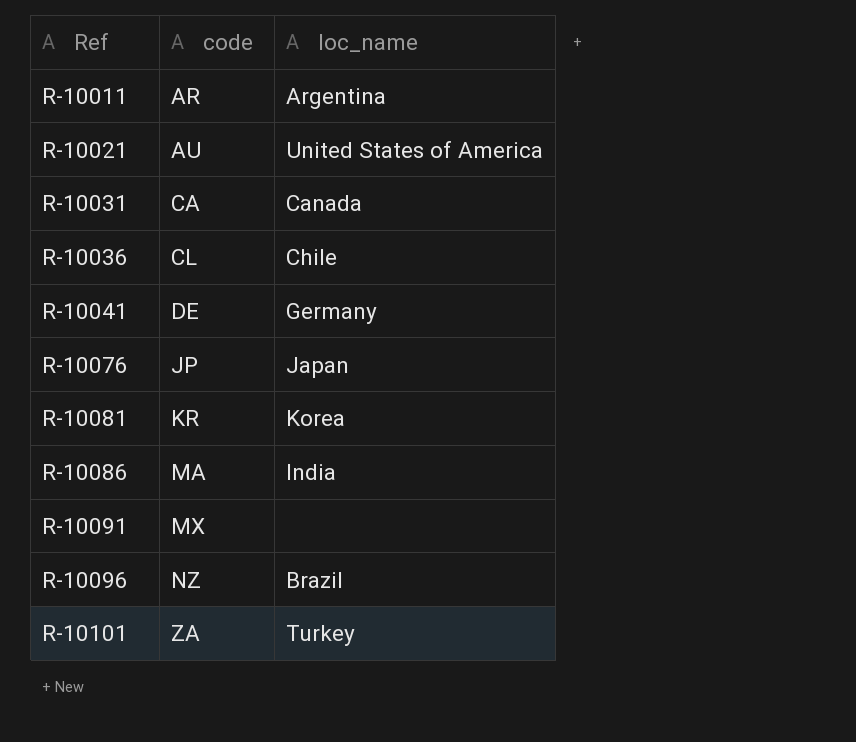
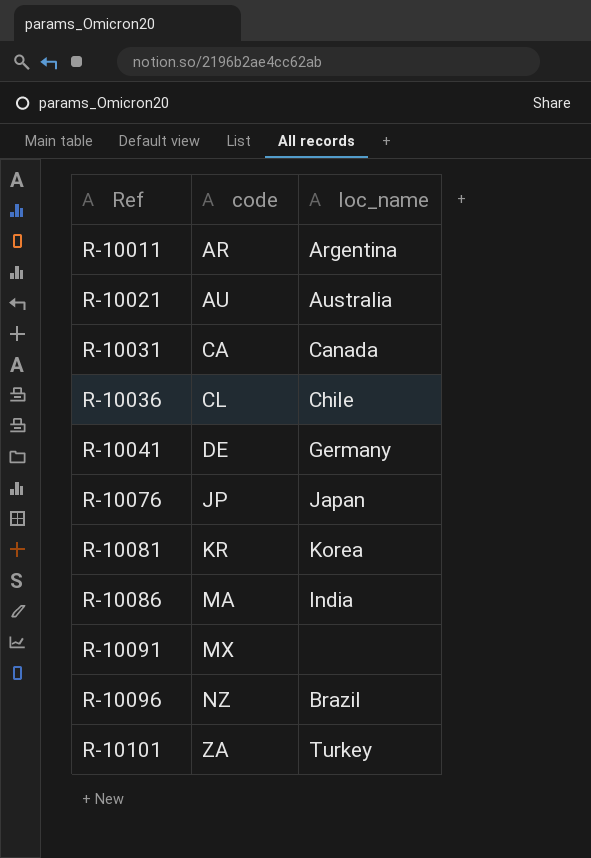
R-10021 | loc_name: United States of America -> Australia

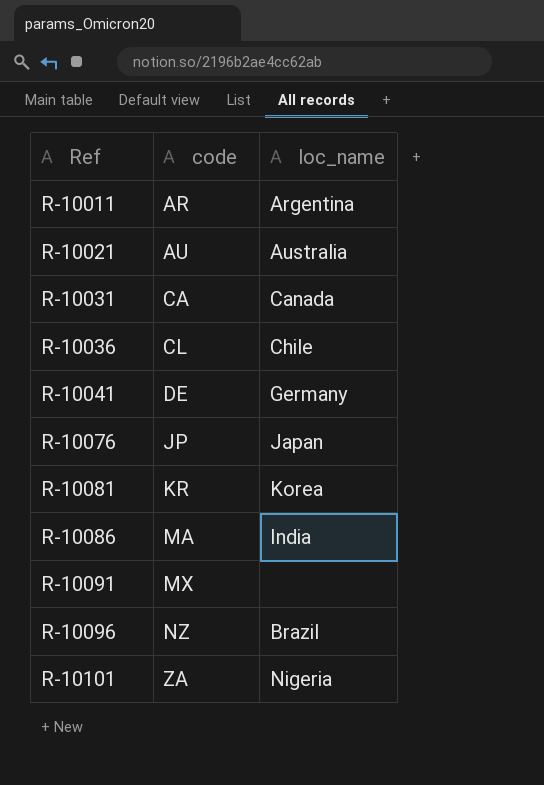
R-10101 | loc_name: Turkey -> Nigeria

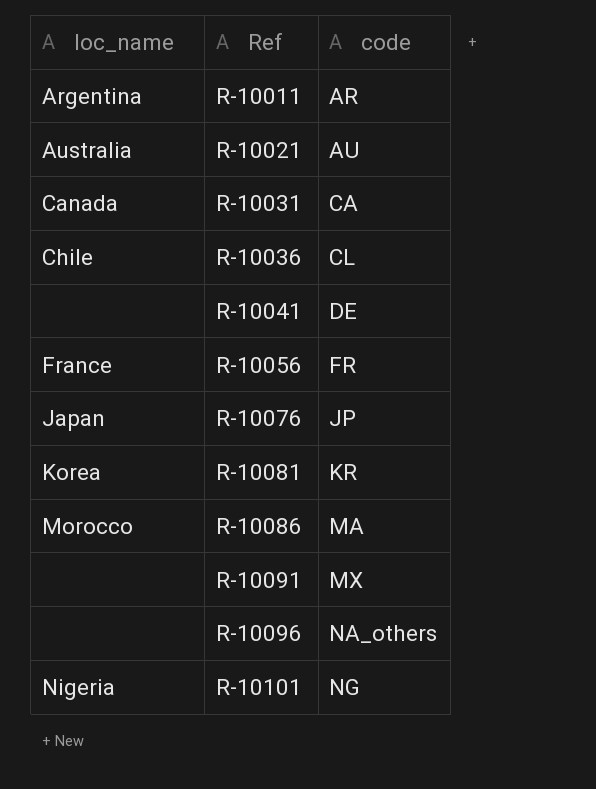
column loc_name | position: 3 -> 1
R-10041 | loc_name: Germany -> none
row R-10056: none -> France | FR
R-10086 | loc_name: India -> Morocco
R-10096 | loc_name: Brazil -> none
R-10096 | code: NZ -> NA_others
R-10101 | code: ZA -> NG

